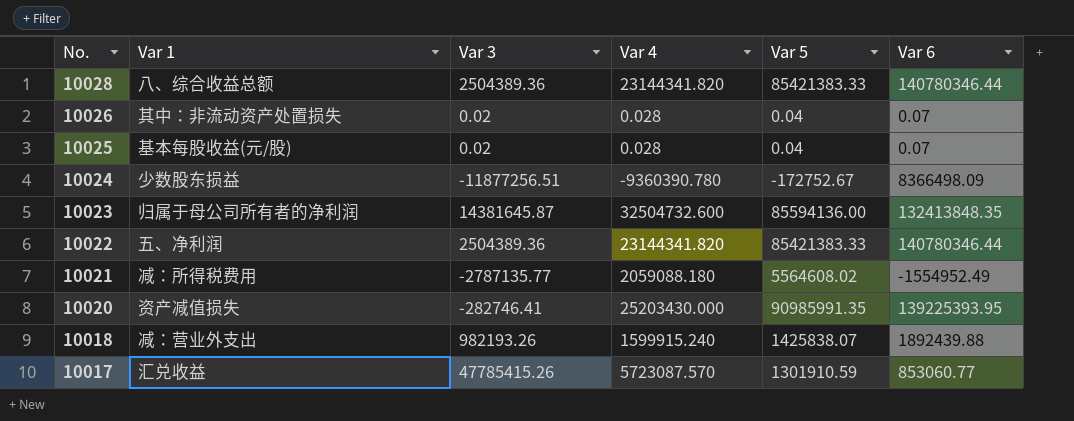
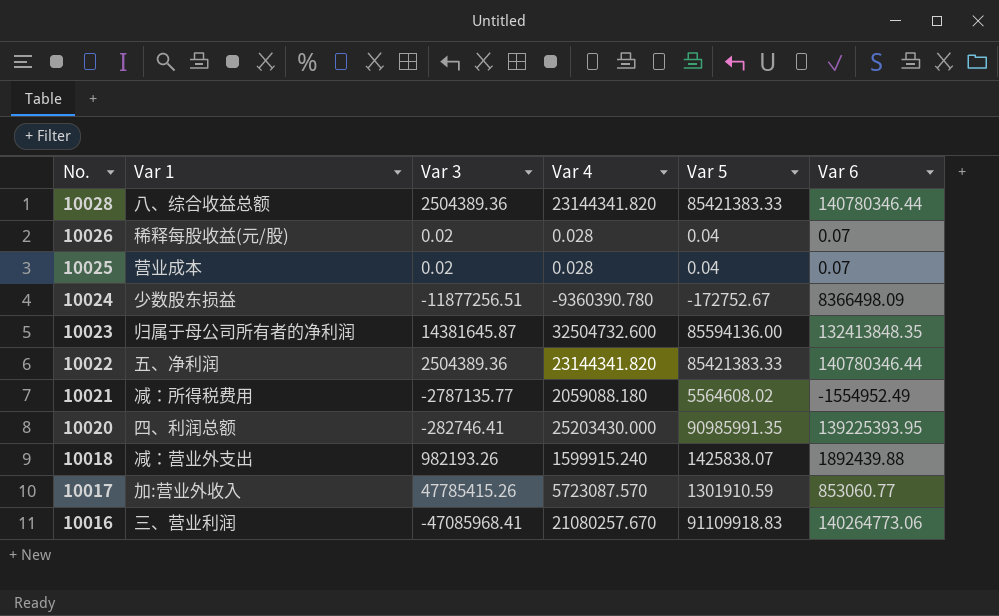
10026 | Var 1: 其中：非流动资产处置损失 -> 稀释每股收益(元/股)
10025 | Var 1: 基本每股收益(元/股) -> 营业成本
10020 | Var 1: 资产减值损失 -> 四、利润总额
10017 | Var 1: 汇兑收益 -> 加:营业外收入
row 10016: none -> 三、营业利润 | -47085968.41 | 21080257.670 | 91109918.83 | 140264773.06

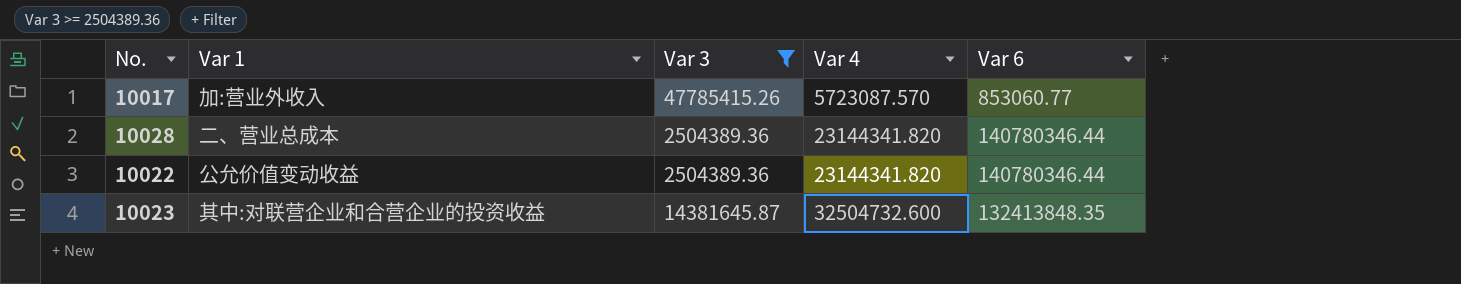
filter: none -> Var 3 >= 2504389.36
row order: No. descending -> Var 4 ascending
column Var 5 | position: 5 -> none
10028 | Var 1: 八、综合收益总额 -> 二、营业总成本
10022 | Var 1: 五、净利润 -> 公允价值变动收益
10023 | Var 1: 归属于母公司所有者的净利润 -> 其中:对联营企业和合营企业的投资收益

